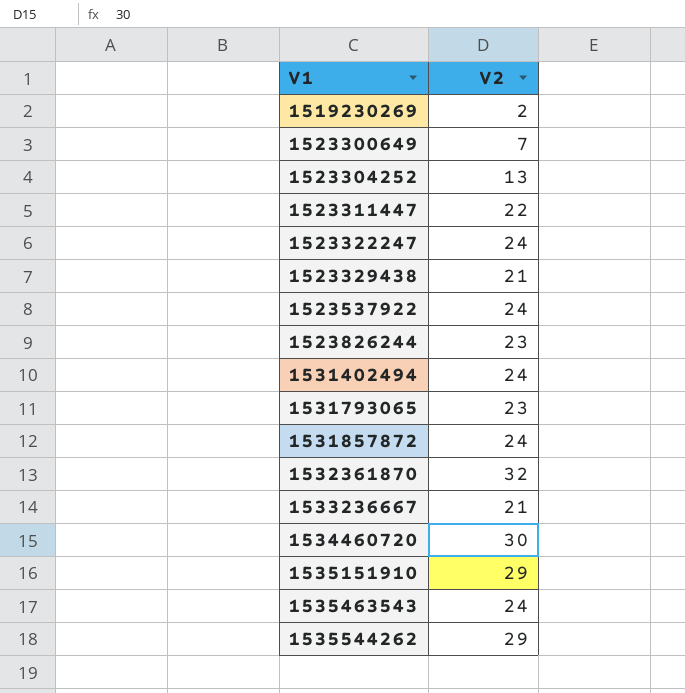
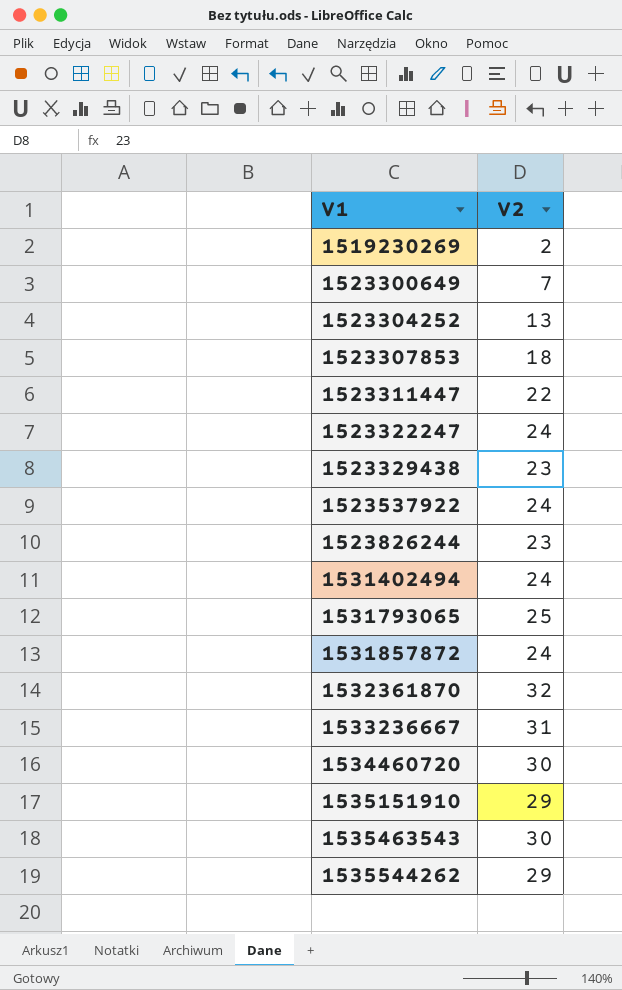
row 1523307853: none -> 18
1523329438 | V2: 21 -> 23
1531793065 | V2: 23 -> 25
1533236667 | V2: 21 -> 31
1535463543 | V2: 24 -> 30

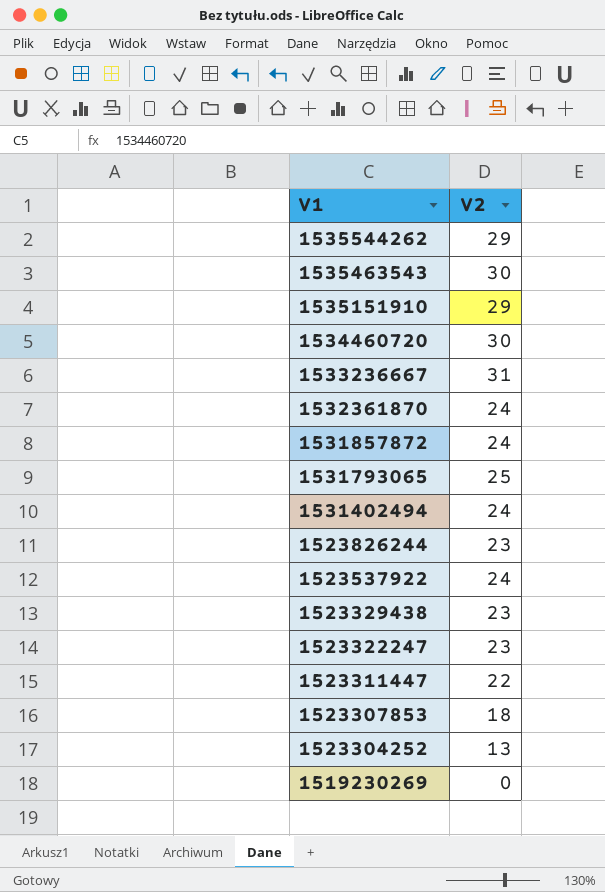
row order: V1 ascending -> V1 descending
row 1523300649: 7 -> none
1532361870 | V2: 32 -> 24
1523322247 | V2: 24 -> 23
1519230269 | V2: 2 -> 0

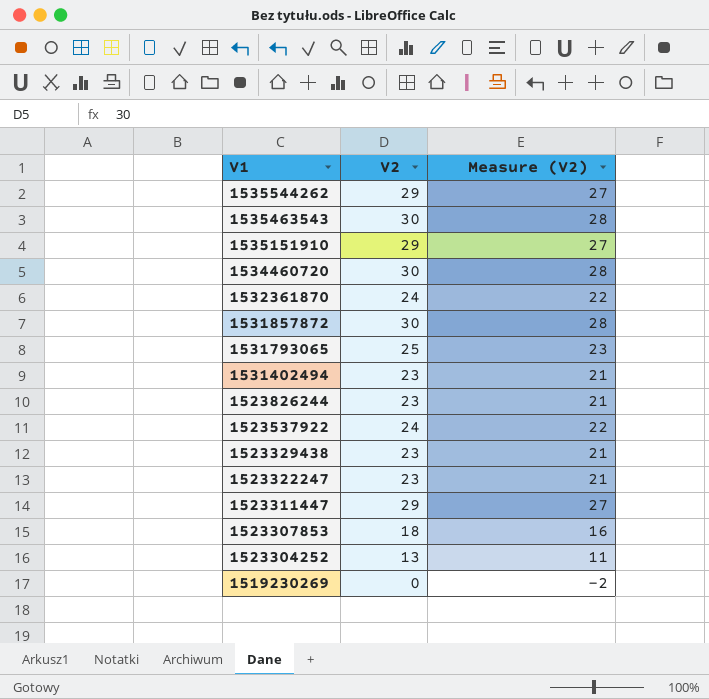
column Measure (V2) | formula: none -> [V2] - 2
row 1533236667: 31 -> none
1531857872 | V2: 24 -> 30
1531402494 | V2: 24 -> 23
1523311447 | V2: 22 -> 29

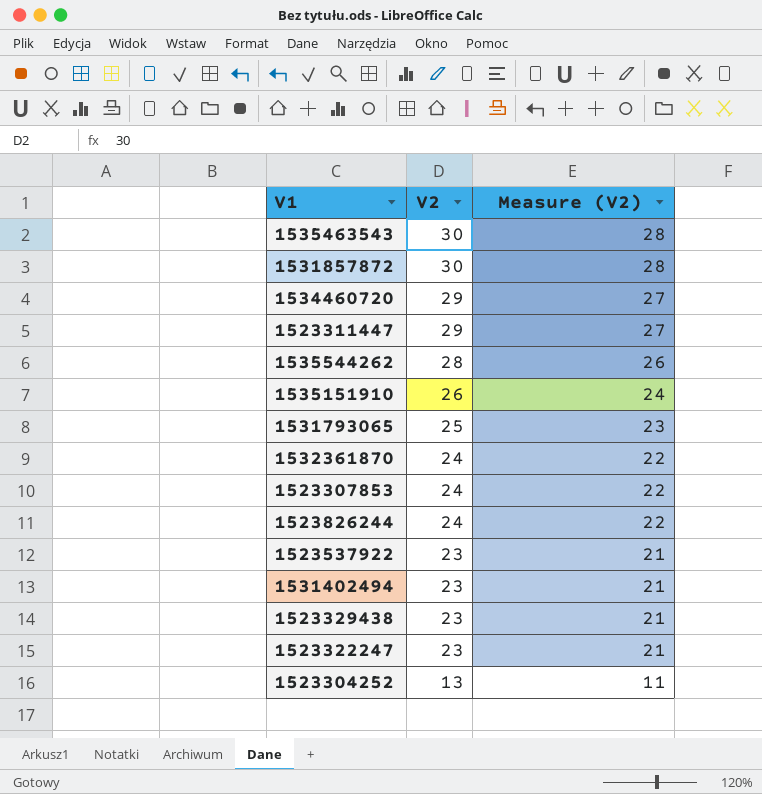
row order: V1 descending -> V2 descending
row 1519230269: 0 | -2 -> none
1534460720 | V2: 30 -> 29
1534460720 | Measure (V2): 28 -> 27
1535544262 | V2: 29 -> 28
1535544262 | Measure (V2): 27 -> 26
1535151910 | V2: 29 -> 26
1535151910 | Measure (V2): 27 -> 24
1523307853 | V2: 18 -> 24
1523307853 | Measure (V2): 16 -> 22
1523826244 | V2: 23 -> 24
1523826244 | Measure (V2): 21 -> 22
1523537922 | V2: 24 -> 23
1523537922 | Measure (V2): 22 -> 21

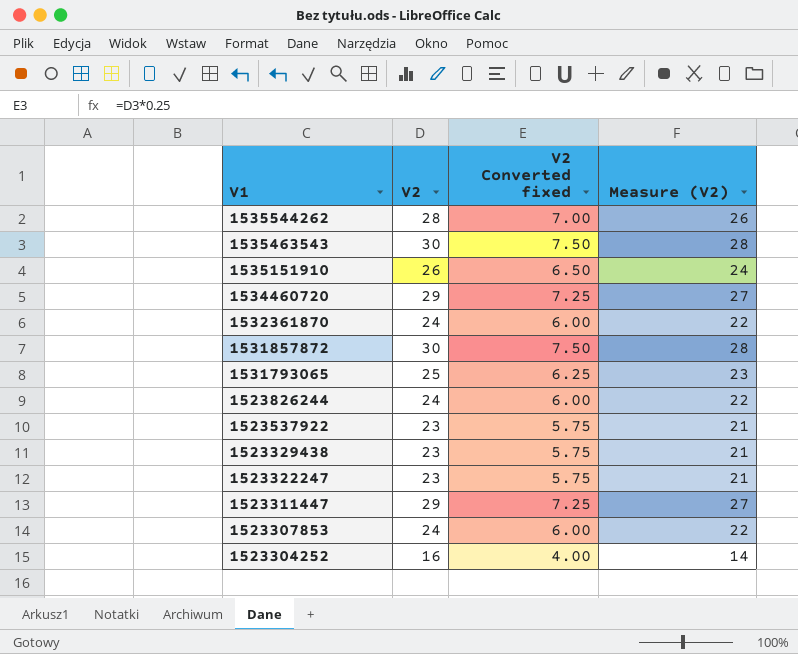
row order: V2 descending -> V1 descending
column V2 Converted fixed | formula: none -> [V2] * 0.25
row 1531402494: 23 | 21 -> none
1523304252 | V2: 13 -> 16
1523304252 | Measure (V2): 11 -> 14

